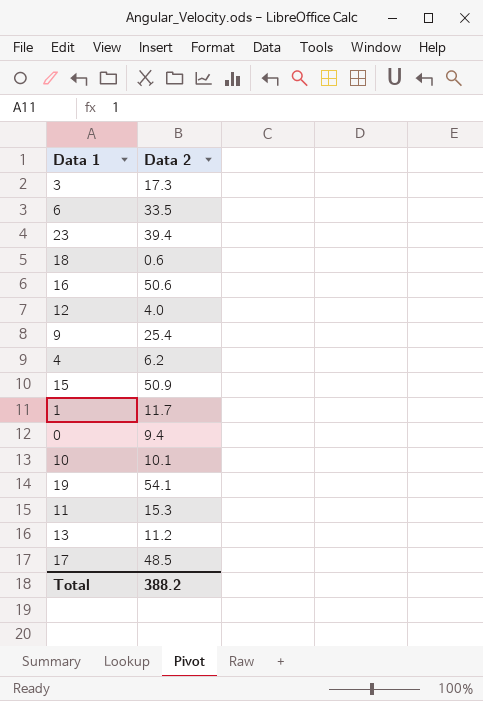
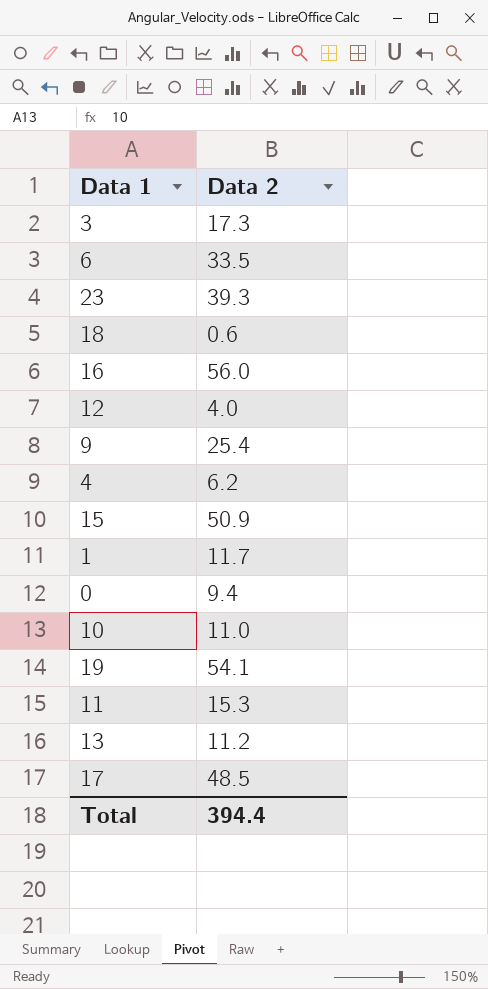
23 | Data 2: 39.4 -> 39.3
16 | Data 2: 50.6 -> 56.0
10 | Data 2: 10.1 -> 11.0
Total | Data 2: 388.2 -> 394.4

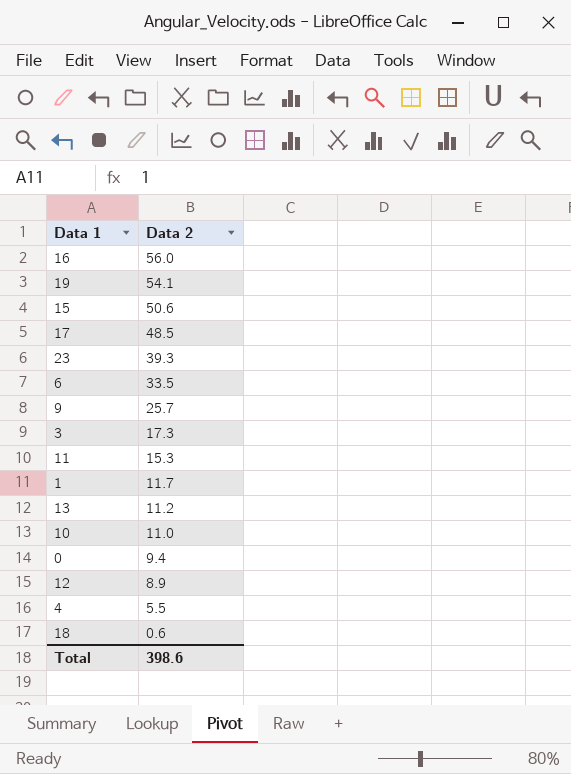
row order: none -> Data 2 descending
15 | Data 2: 50.9 -> 50.6
9 | Data 2: 25.4 -> 25.7
12 | Data 2: 4.0 -> 8.9
4 | Data 2: 6.2 -> 5.5
Total | Data 2: 394.4 -> 398.6

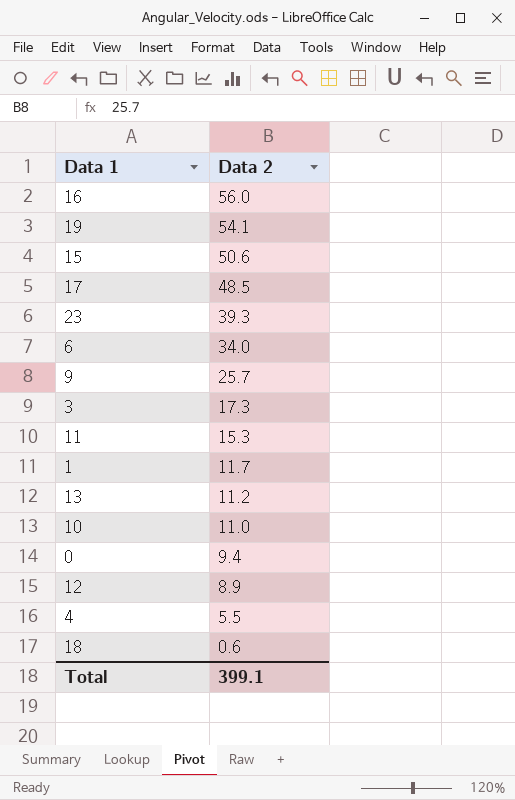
6 | Data 2: 33.5 -> 34.0
Total | Data 2: 398.6 -> 399.1

